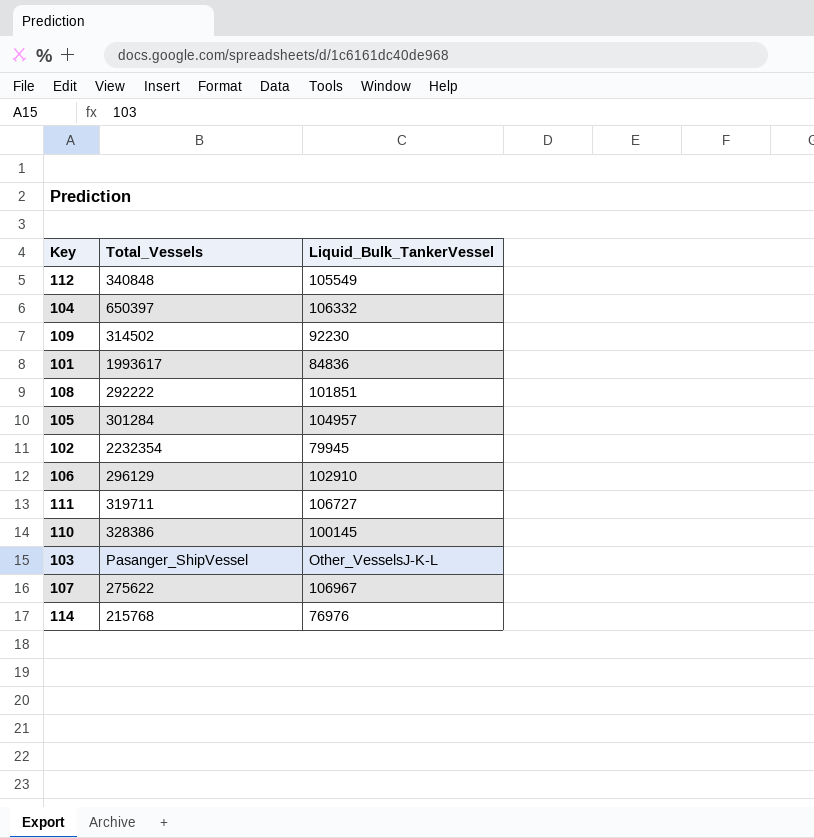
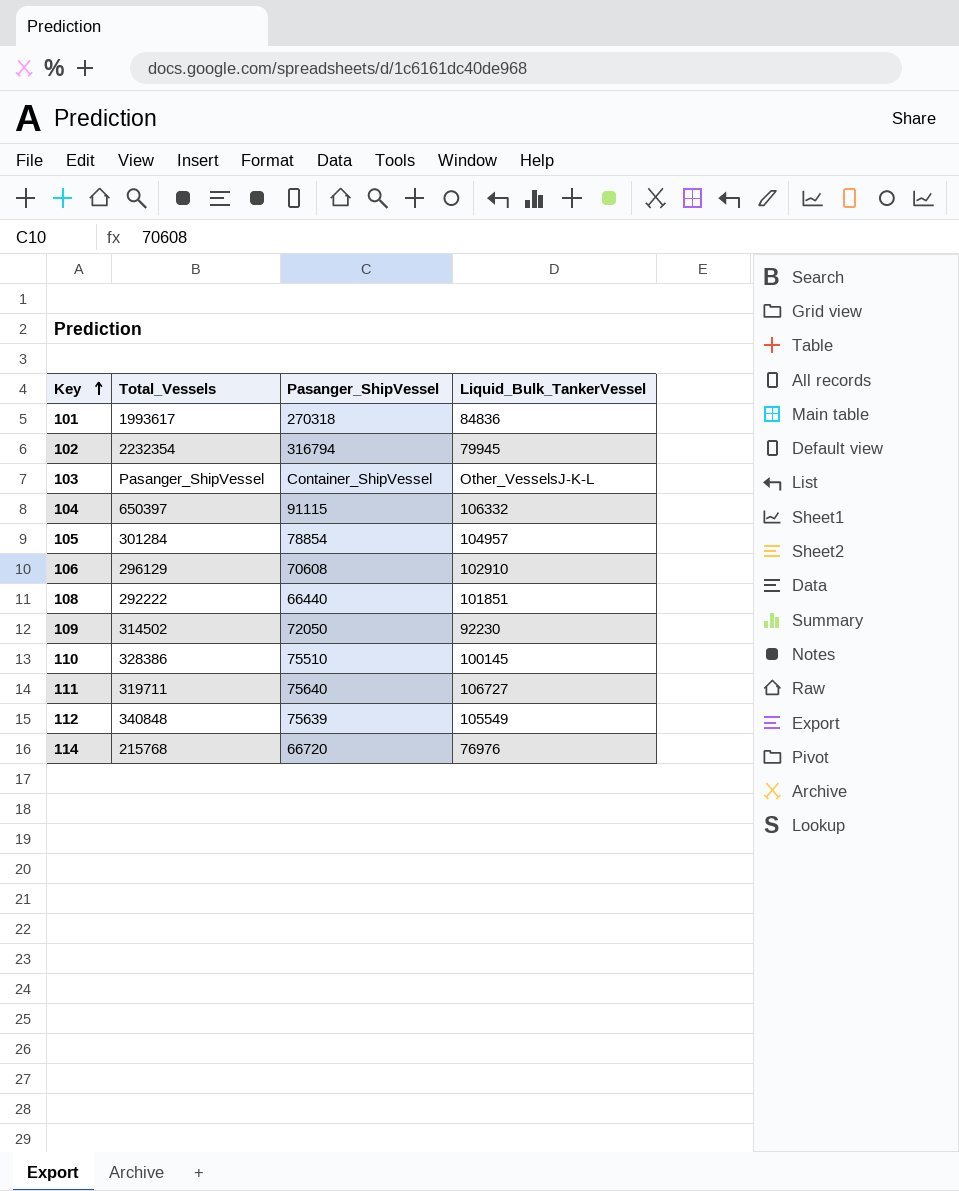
row order: none -> Key ascending
column Pasanger_ShipVessel | position: none -> 3
row 107: 275622 | 106967 -> none

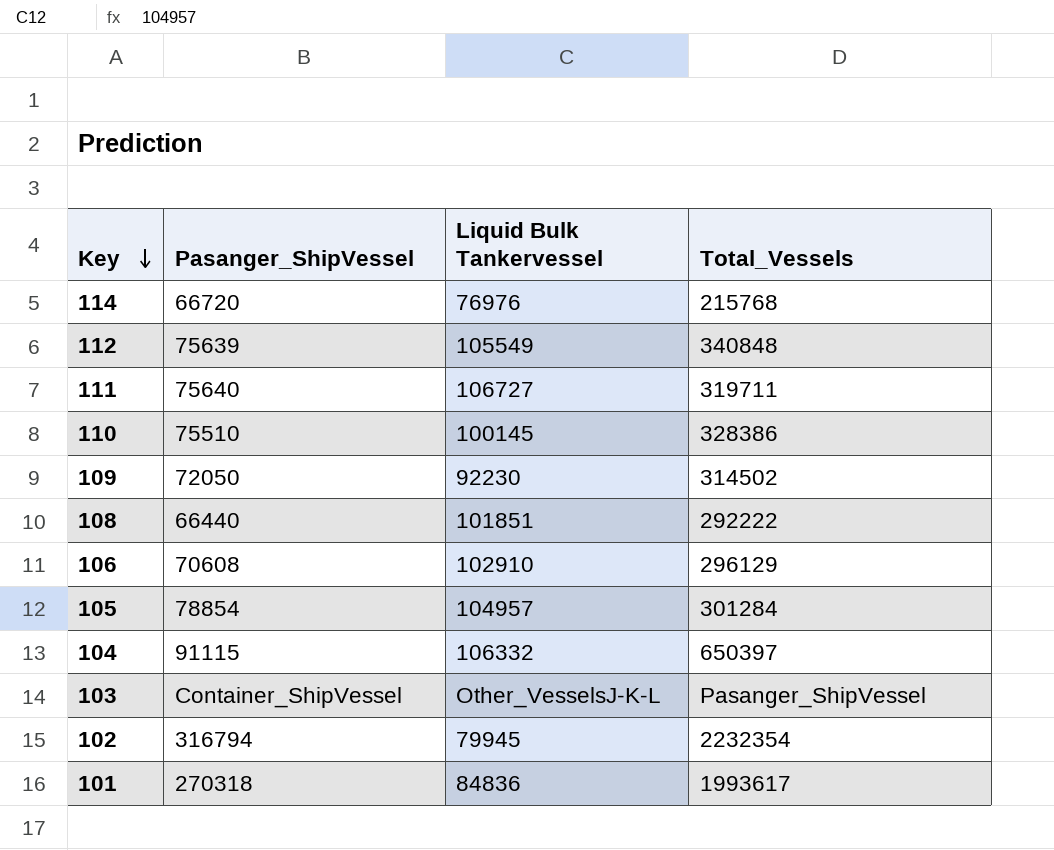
row order: Key ascending -> Key descending
column name: Liquid_Bulk_TankerVessel -> Liquid Bulk Tankervessel
column Total_Vessels | position: 2 -> 4

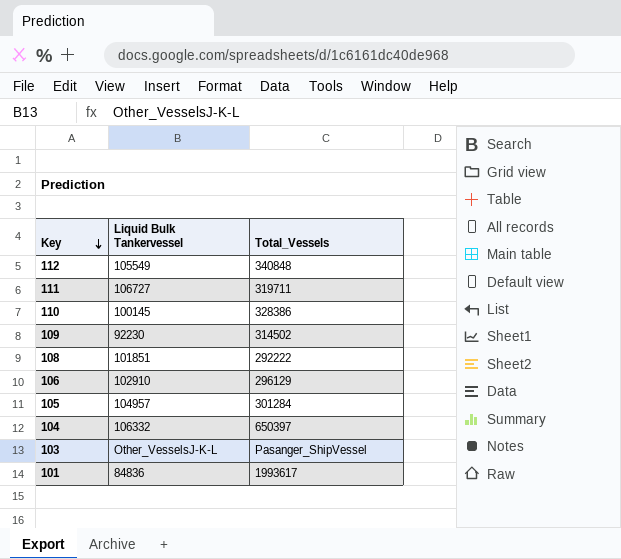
column Pasanger_ShipVessel | position: 2 -> none
row 114: 66720 | 76976 | 215768 -> none
row 102: 316794 | 79945 | 2232354 -> none

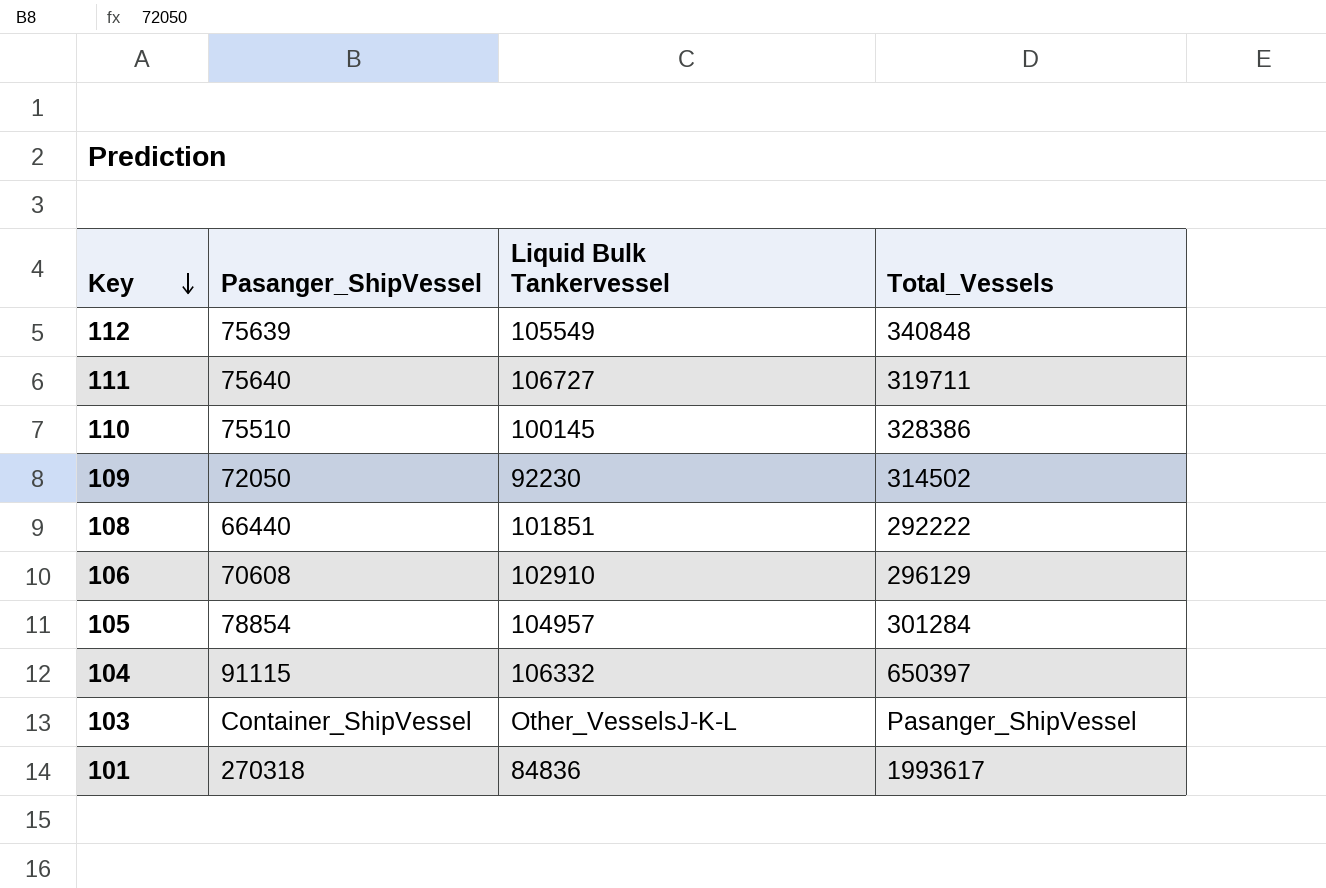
column Pasanger_ShipVessel | position: none -> 2

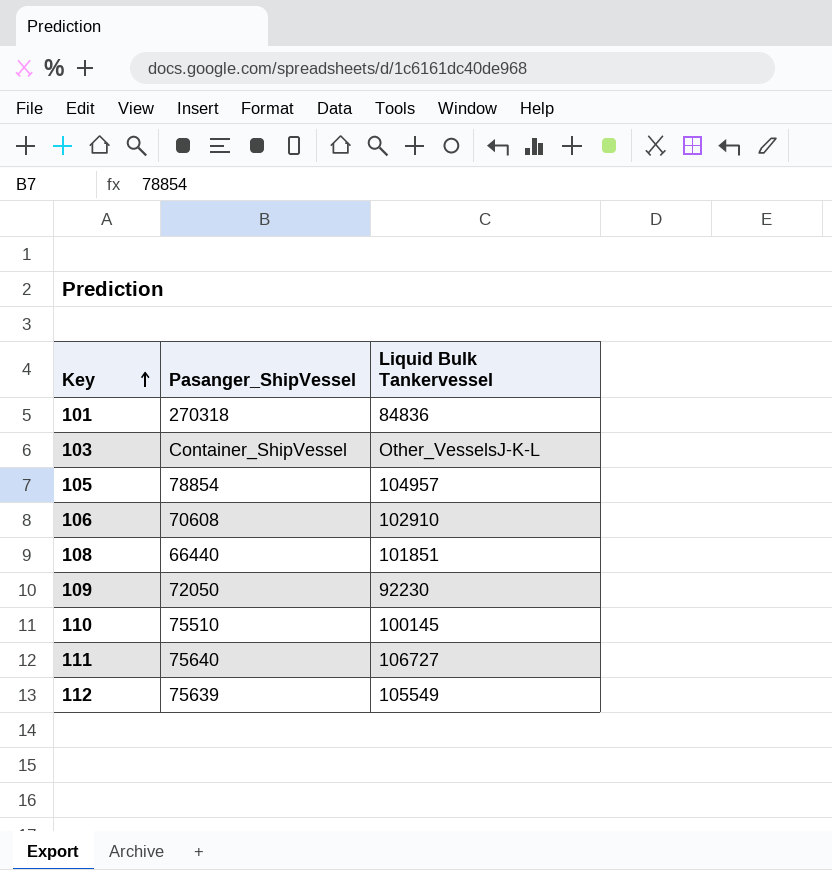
row order: Key descending -> Key ascending
column Total_Vessels | position: 4 -> none
row 104: 91115 | 106332 | 650397 -> none

